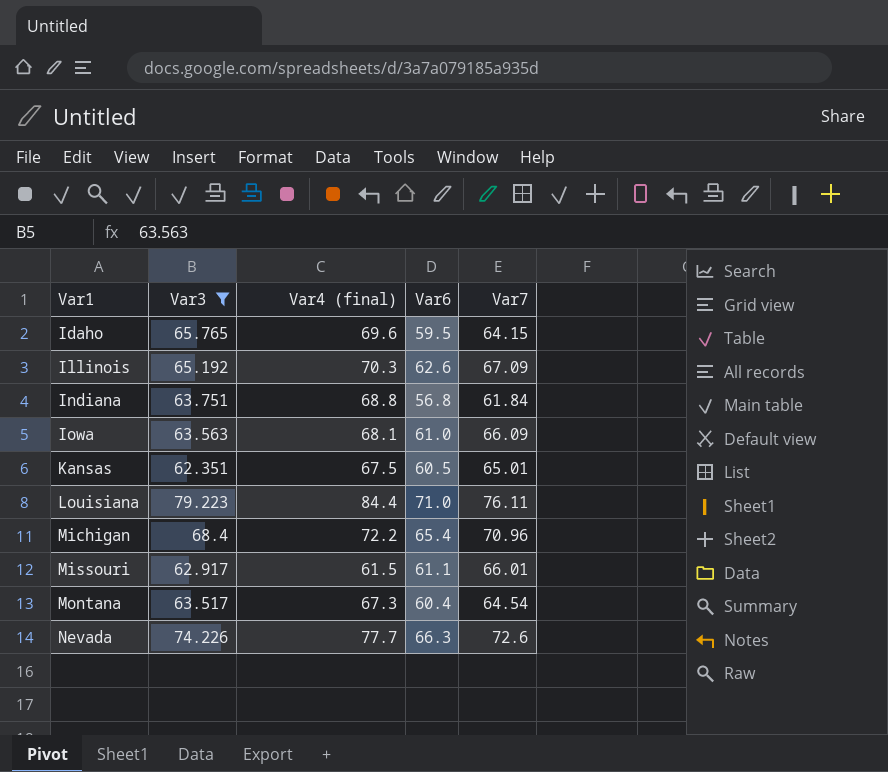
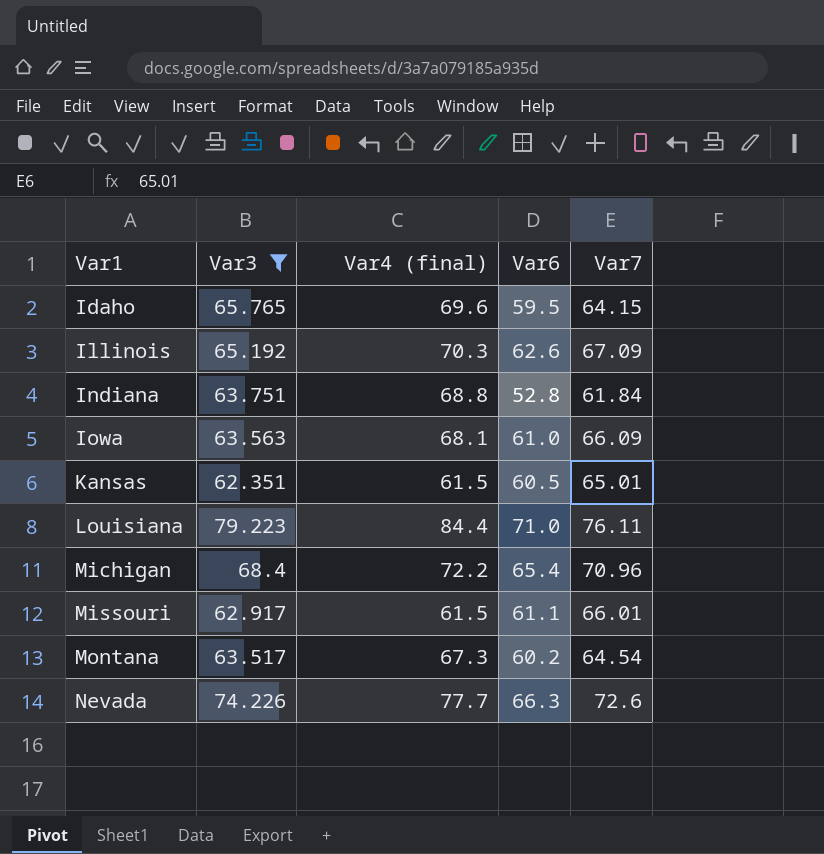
Indiana | Var6: 56.8 -> 52.8
Kansas | Var4 (final): 67.5 -> 61.5
Montana | Var6: 60.4 -> 60.2

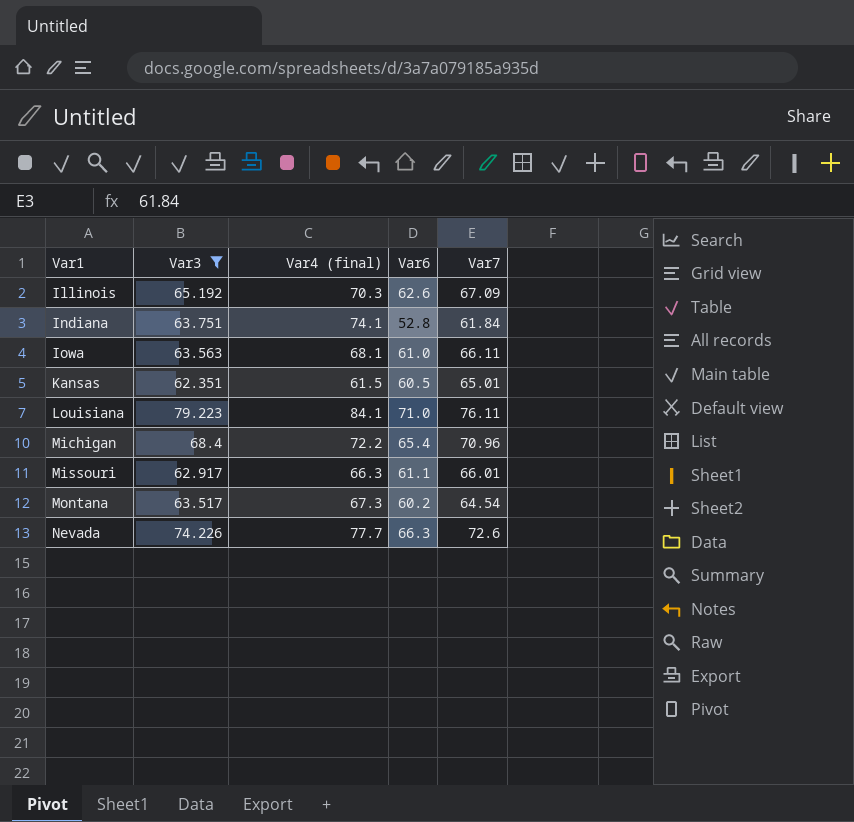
row Idaho: 65.765 | 69.6 | 59.5 | 64.15 -> none
Indiana | Var4 (final): 68.8 -> 74.1
Iowa | Var7: 66.09 -> 66.11
Louisiana | Var4 (final): 84.4 -> 84.1
Missouri | Var4 (final): 61.5 -> 66.3

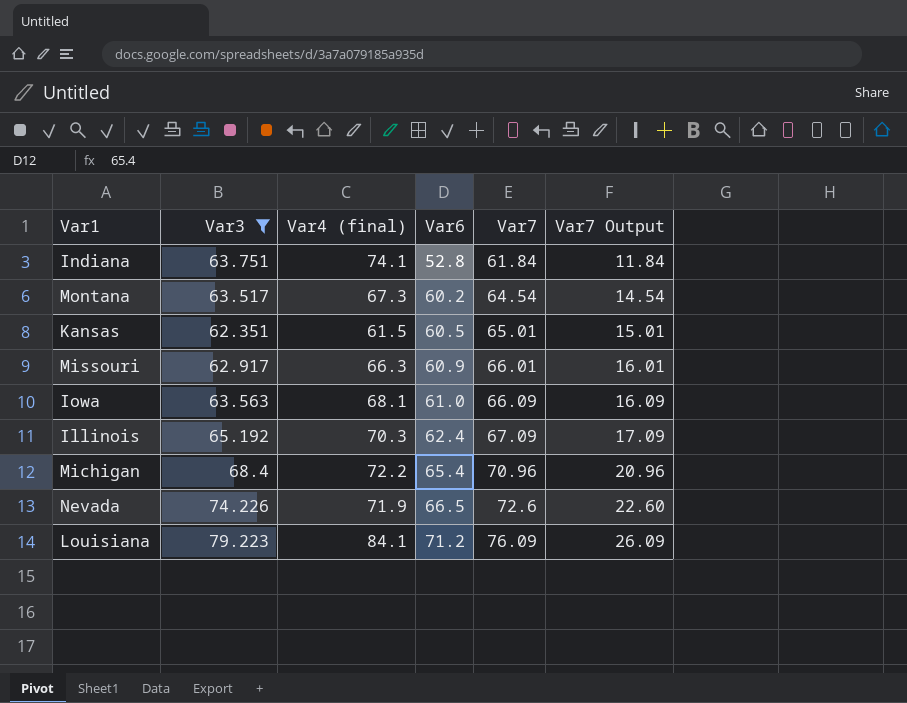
row order: Var1 ascending -> Var6 ascending
column Var7 Output | formula: none -> [Var7] - 50
Missouri | Var6: 61.1 -> 60.9
Iowa | Var7: 66.11 -> 66.09
Illinois | Var6: 62.6 -> 62.4
Nevada | Var4 (final): 77.7 -> 71.9
Nevada | Var6: 66.3 -> 66.5
Louisiana | Var6: 71.0 -> 71.2
Louisiana | Var7: 76.11 -> 76.09

